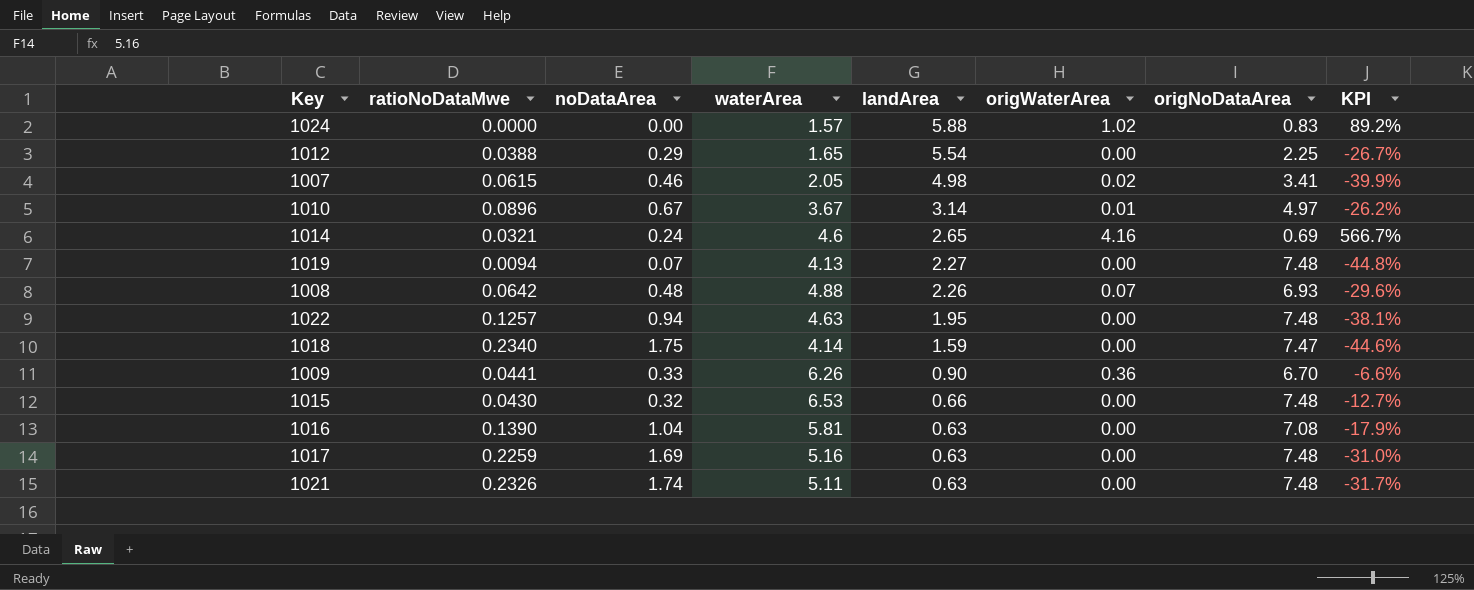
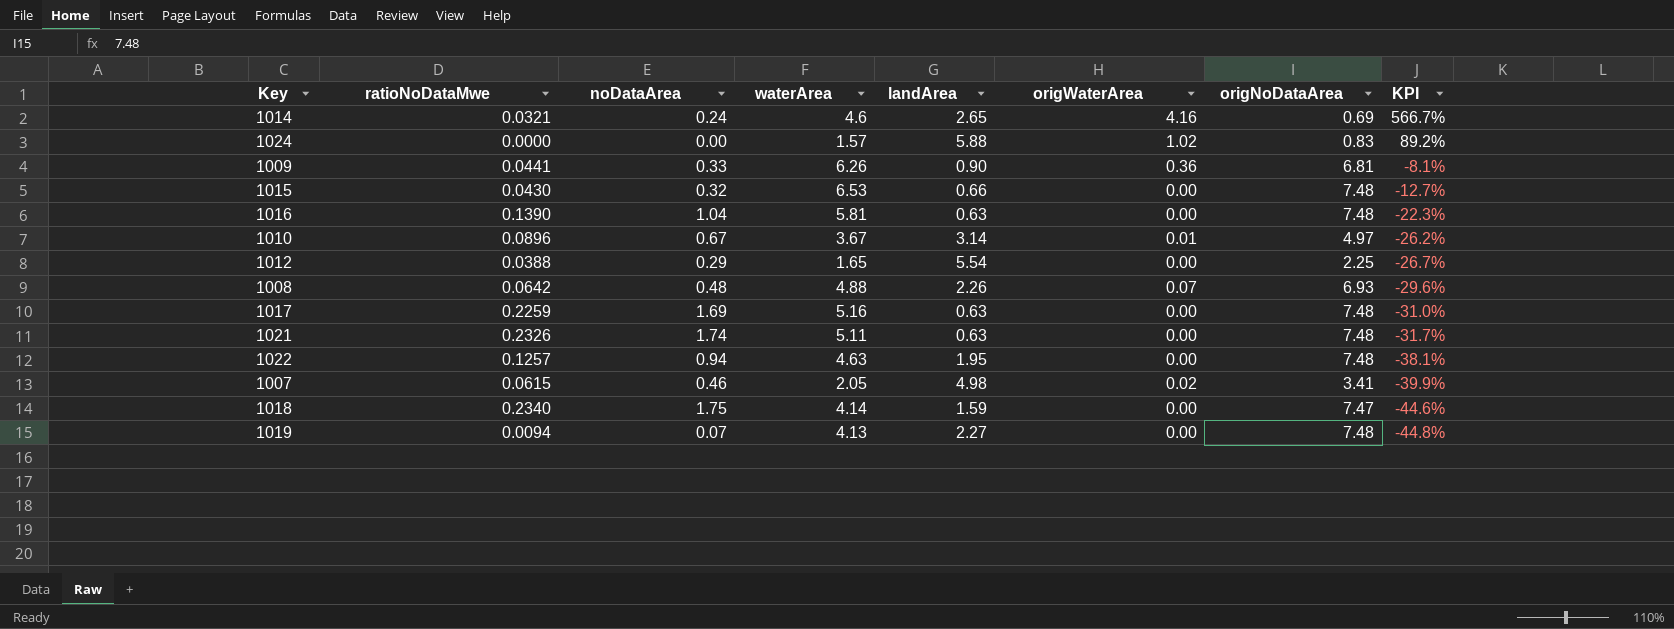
row order: landArea descending -> KPI descending
1009 | origNoDataArea: 6.70 -> 6.81
1009 | KPI: -6.6% -> -8.1%
1016 | origNoDataArea: 7.08 -> 7.48
1016 | KPI: -17.9% -> -22.3%

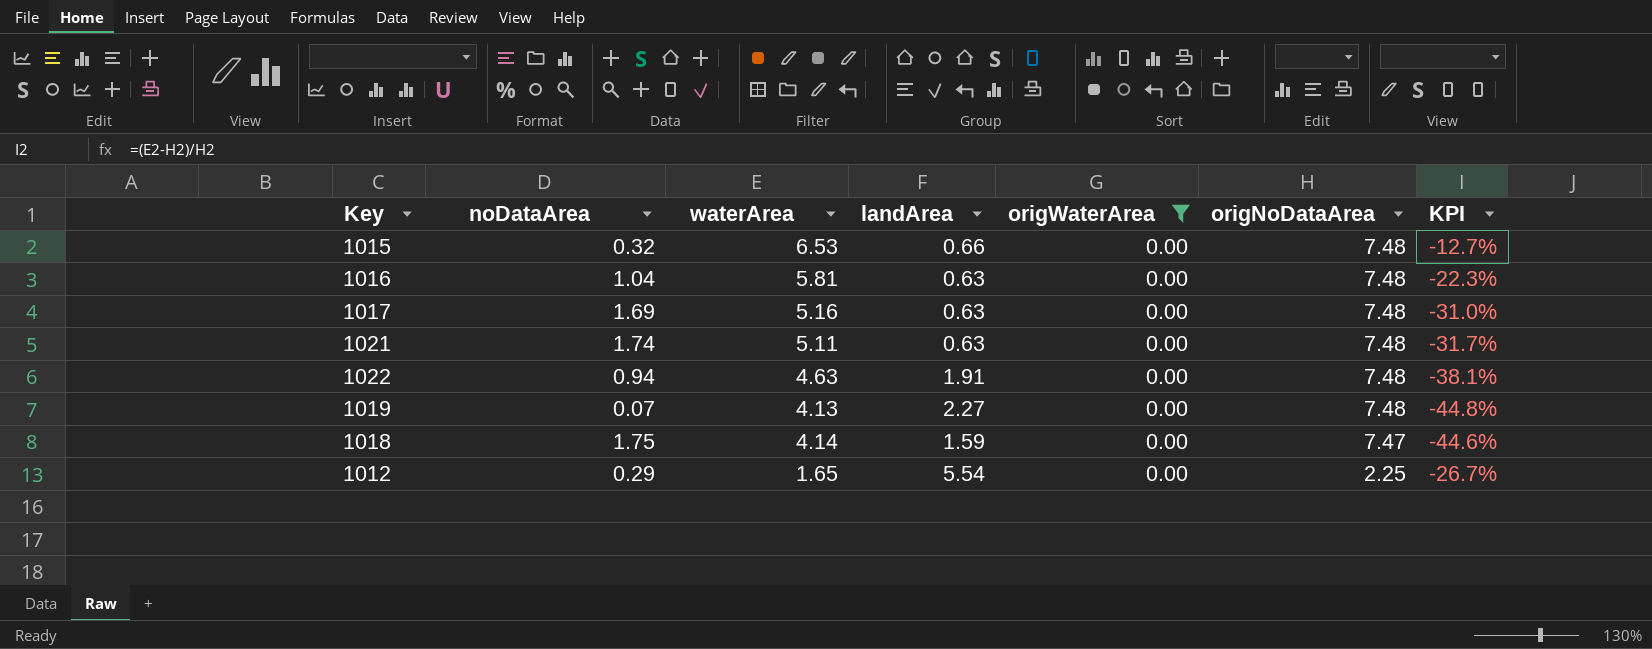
filter: none -> origWaterArea = 0.00
row order: KPI descending -> origNoDataArea descending
column ratioNoDataMwe | position: 2 -> none
1022 | landArea: 1.95 -> 1.91

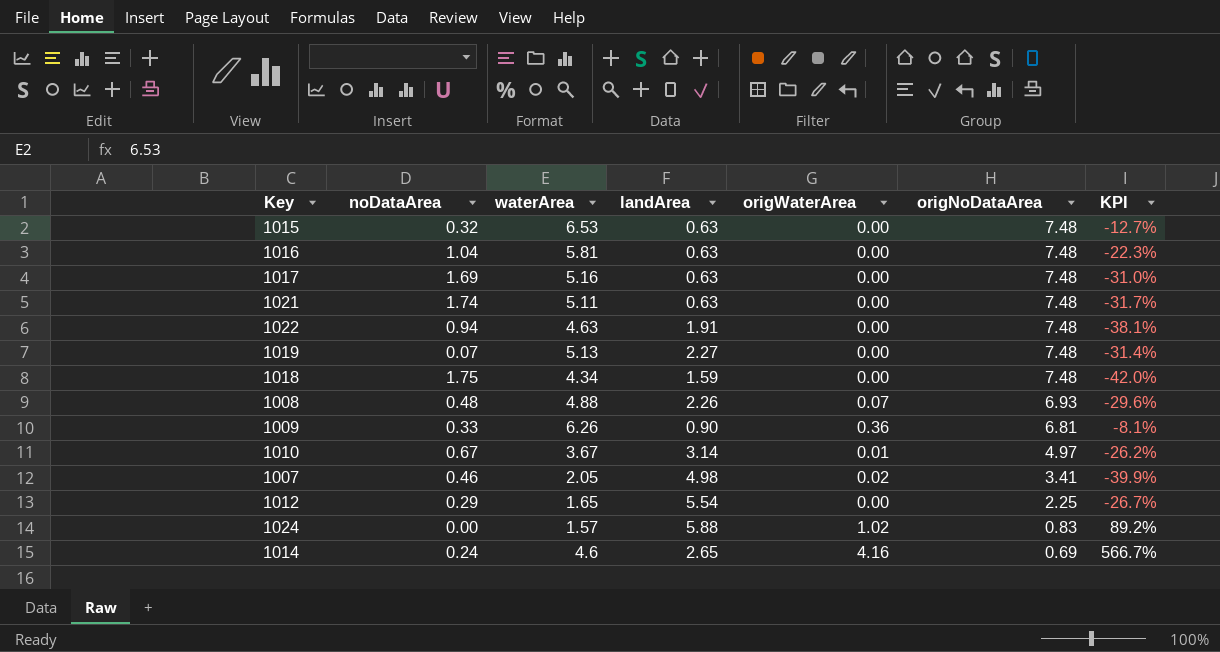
filter: origWaterArea = 0.00 -> none
1015 | landArea: 0.66 -> 0.63
1019 | waterArea: 4.13 -> 5.13
1019 | KPI: -44.8% -> -31.4%
1018 | waterArea: 4.14 -> 4.34
1018 | origNoDataArea: 7.47 -> 7.48
1018 | KPI: -44.6% -> -42.0%

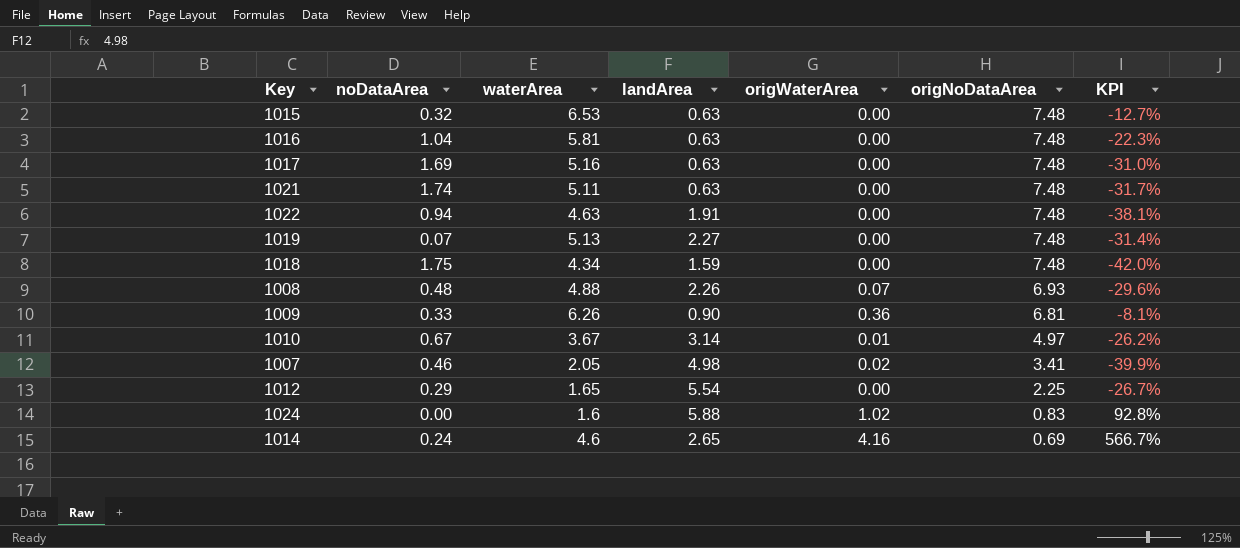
1024 | waterArea: 1.57 -> 1.6
1024 | KPI: 89.2% -> 92.8%

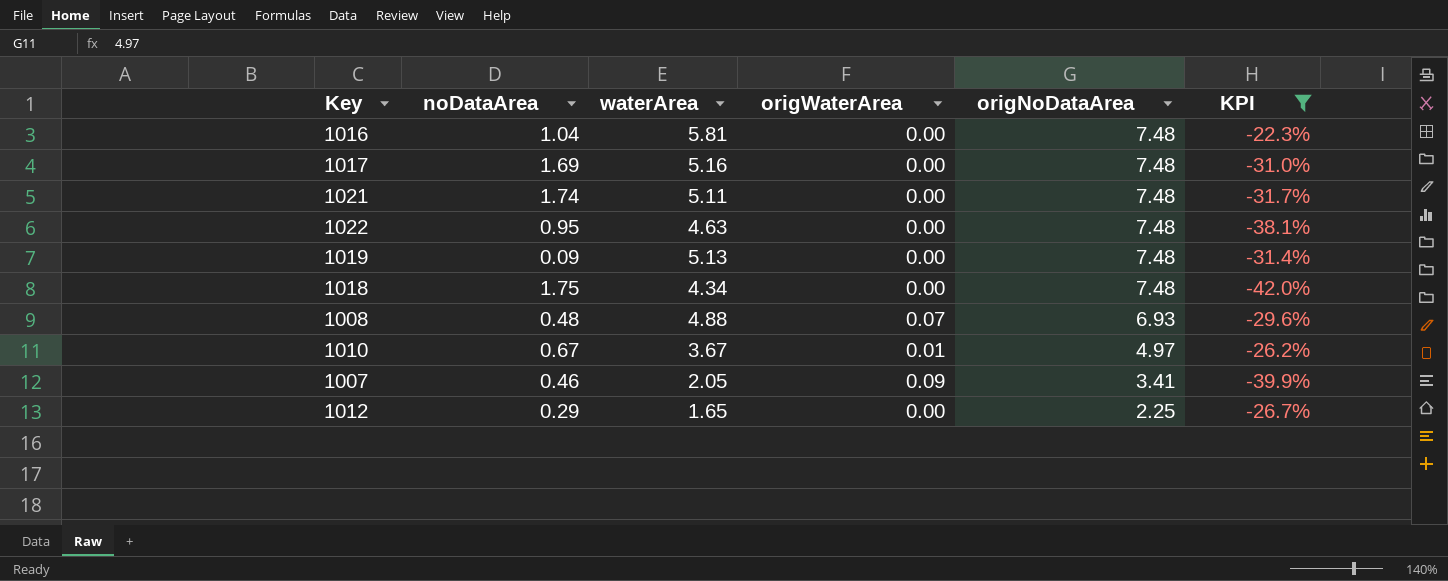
filter: none -> KPI <= -22.3%
column landArea | position: 4 -> none
1022 | noDataArea: 0.94 -> 0.95
1019 | noDataArea: 0.07 -> 0.09
1007 | origWaterArea: 0.02 -> 0.09

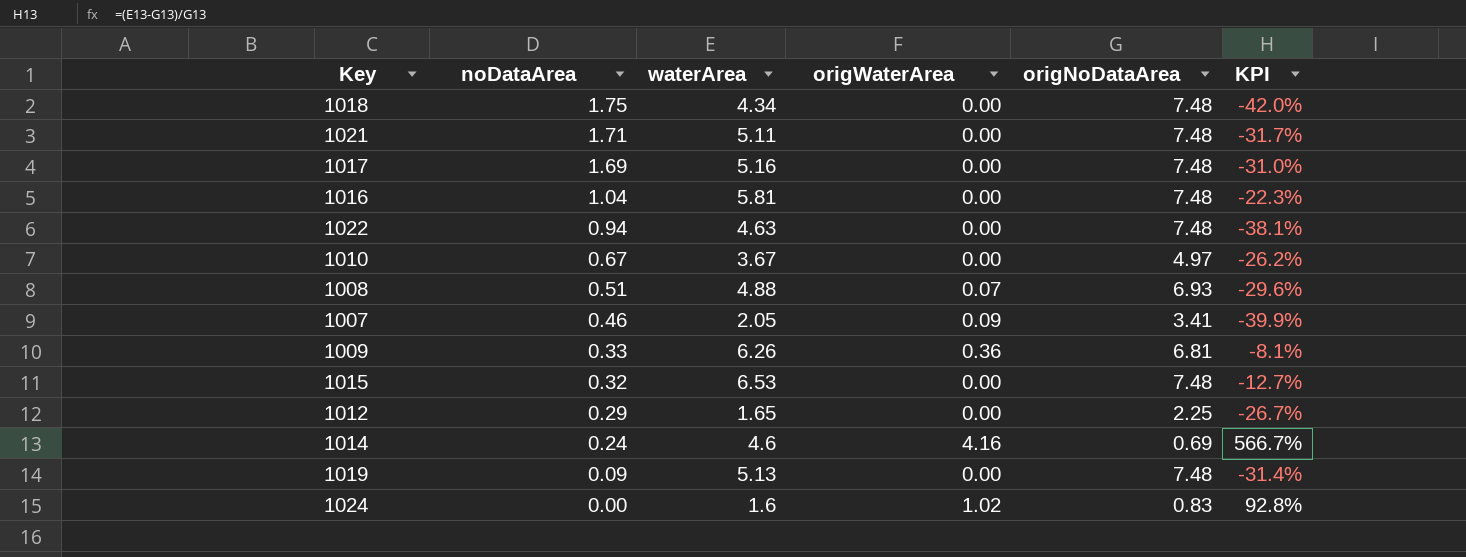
filter: KPI <= -22.3% -> none
row order: origNoDataArea descending -> noDataArea descending
1021 | noDataArea: 1.74 -> 1.71
1022 | noDataArea: 0.95 -> 0.94
1010 | origWaterArea: 0.01 -> 0.00
1008 | noDataArea: 0.48 -> 0.51

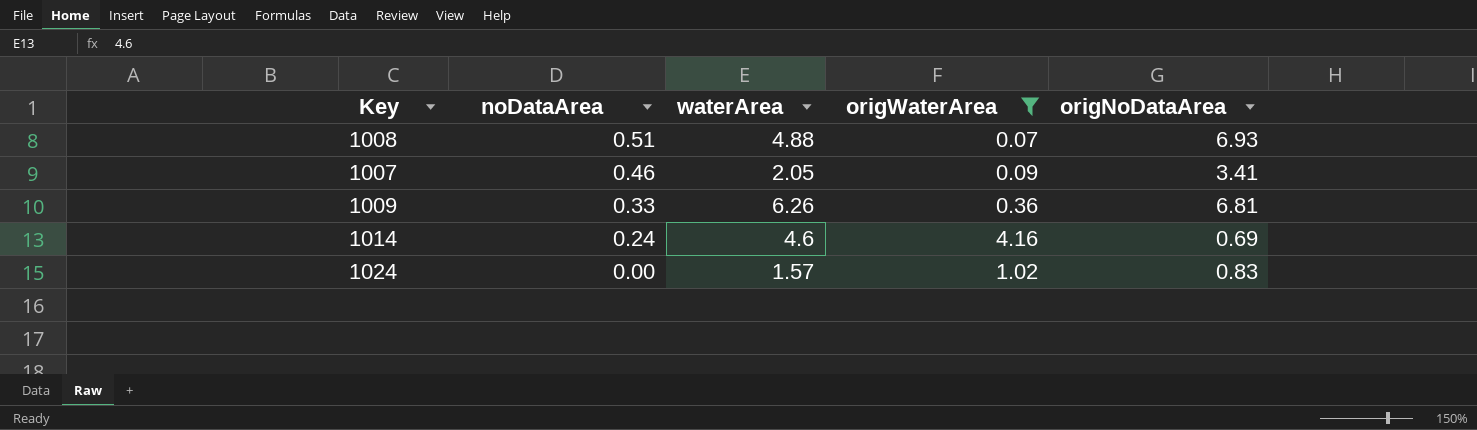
filter: none -> origWaterArea != 0.00
column KPI | formula: ([waterArea] - [origNoDataArea]) / [origNoDataArea] -> none
1024 | waterArea: 1.6 -> 1.57

